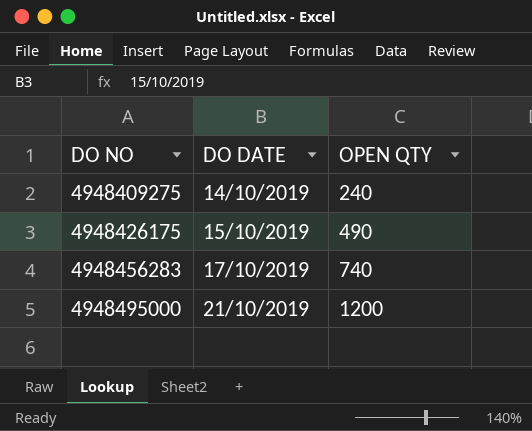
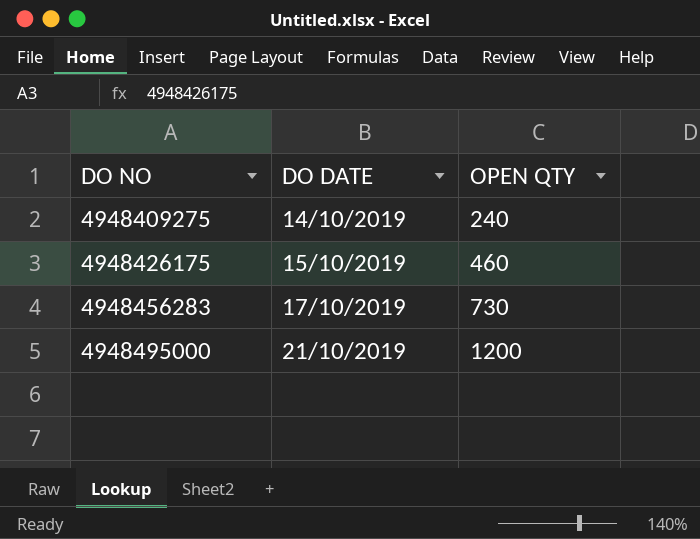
4948426175 | OPEN QTY: 490 -> 460
4948456283 | OPEN QTY: 740 -> 730

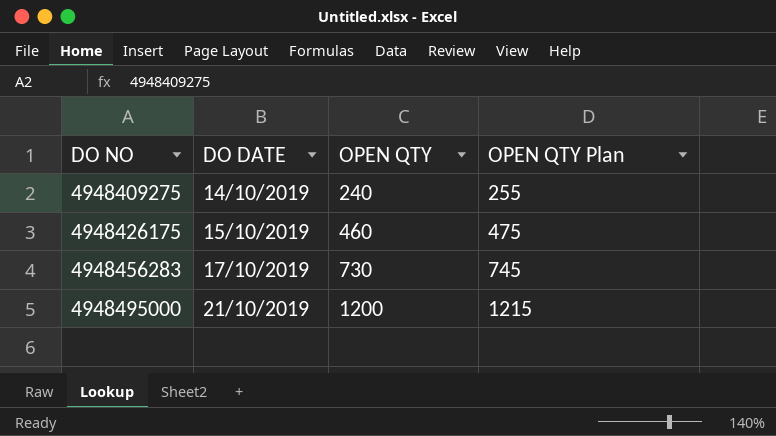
column OPEN QTY Plan | formula: none -> [OPEN QTY] + 15

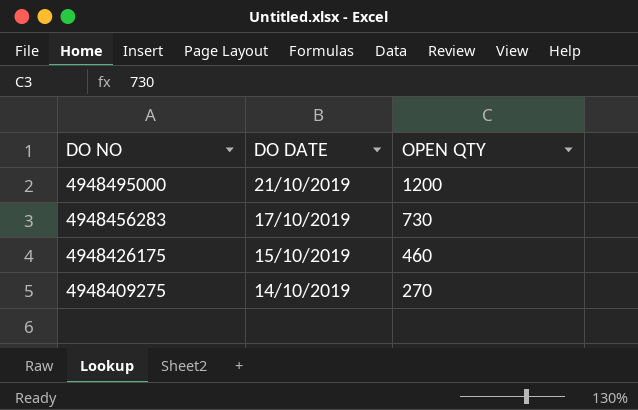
row order: DO NO ascending -> DO NO descending
column OPEN QTY Plan | formula: [OPEN QTY] + 15 -> none
4948409275 | OPEN QTY: 240 -> 270

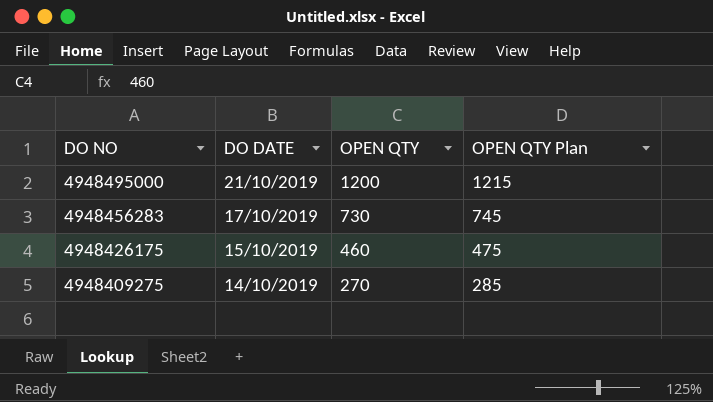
column OPEN QTY Plan | formula: none -> [OPEN QTY] + 15

